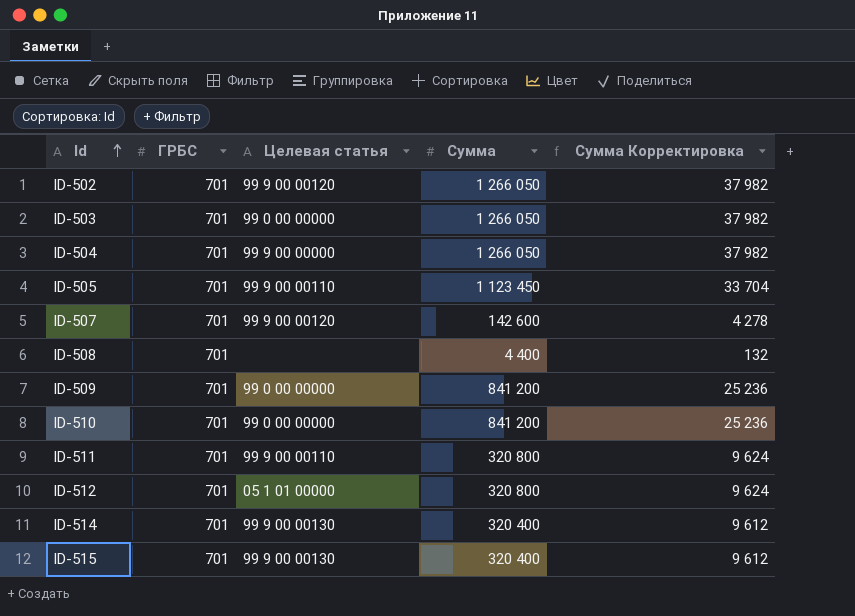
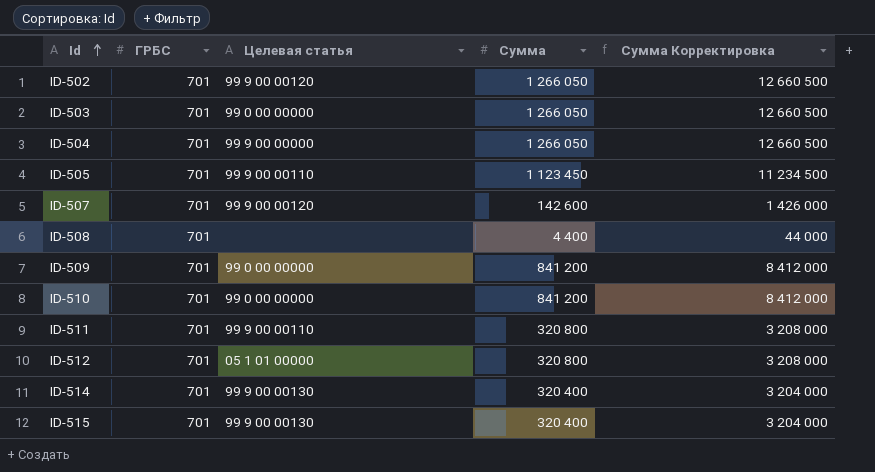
column Сумма Корректировка | formula: [Сумма] * 0,03 -> [Сумма] * 10

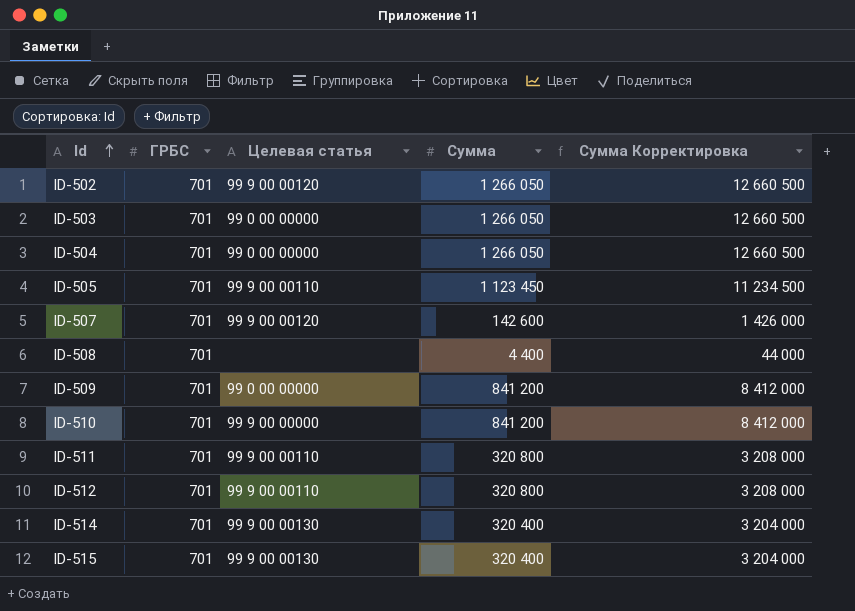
ID-504 | Целевая статья: 99 9 00 00000 -> 99 0 00 00000
ID-510 | Целевая статья: 99 0 00 00000 -> 99 9 00 00000
ID-512 | Целевая статья: 05 1 01 00000 -> 99 9 00 00110

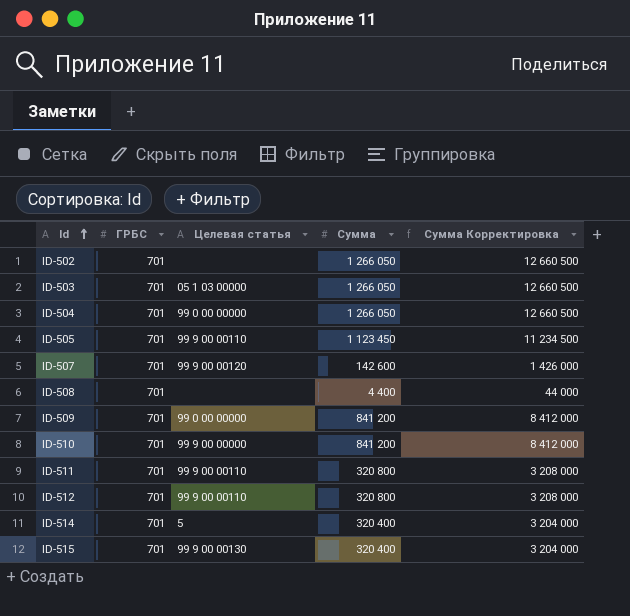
ID-502 | Целевая статья: 99 9 00 00120 -> none
ID-503 | Целевая статья: 99 0 00 00000 -> 05 1 03 00000
ID-514 | Целевая статья: 99 9 00 00130 -> 5

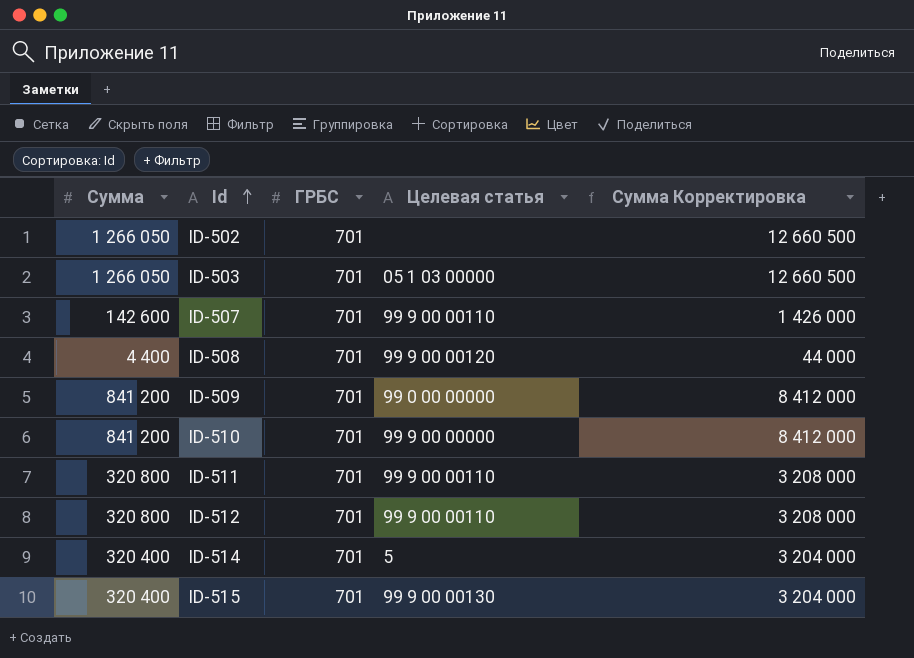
column Сумма | position: 4 -> 1
row ID-504: 701 | 99 0 00 00000 | 1 266 050 | 12 660 500 -> none
row ID-505: 701 | 99 9 00 00110 | 1 123 450 | 11 234 500 -> none
ID-507 | Целевая статья: 99 9 00 00120 -> 99 9 00 00110
ID-508 | Целевая статья: none -> 99 9 00 00120

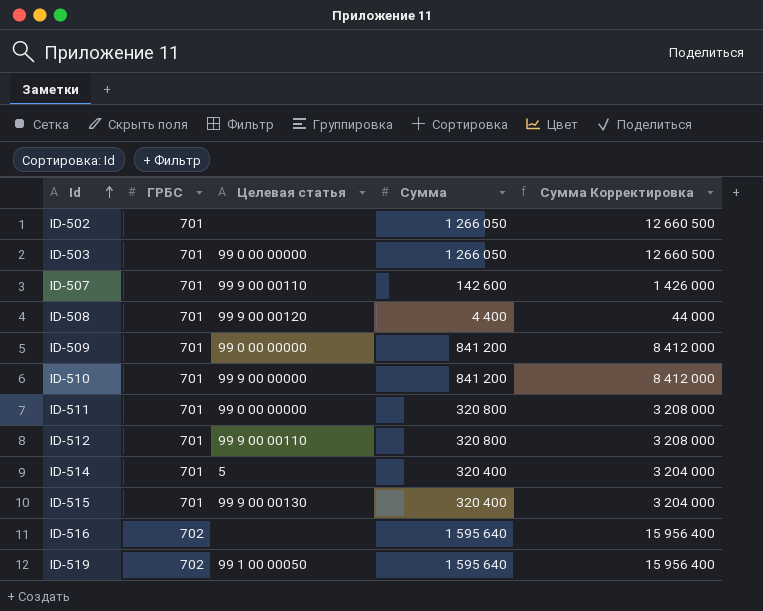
column Сумма | position: 1 -> 4
ID-503 | Целевая статья: 05 1 03 00000 -> 99 0 00 00000
ID-511 | Целевая статья: 99 9 00 00110 -> 99 0 00 00000
row ID-516: none -> 702 | none | 1 595 640 | 15 956 400
row ID-519: none -> 702 | 99 1 00 00050 | 1 595 640 | 15 956 400

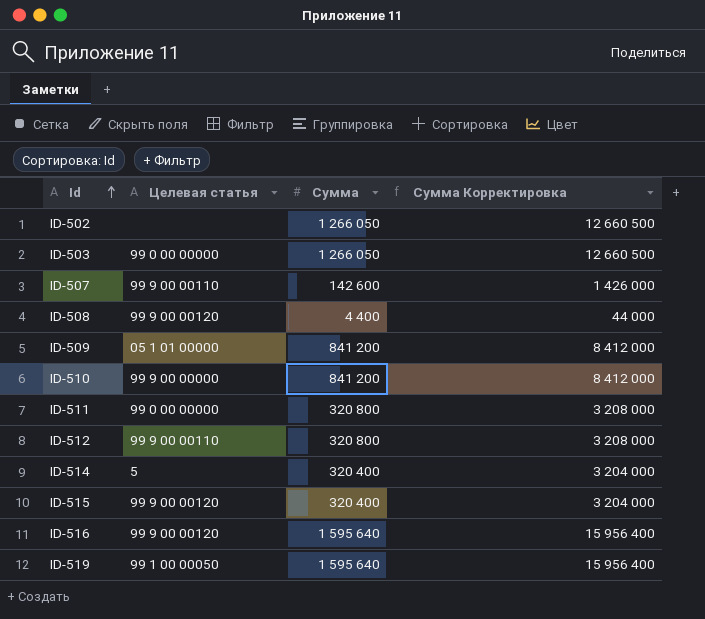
column ГРБС | position: 2 -> none
ID-509 | Целевая статья: 99 0 00 00000 -> 05 1 01 00000
ID-515 | Целевая статья: 99 9 00 00130 -> 99 9 00 00120
ID-516 | Целевая статья: none -> 99 9 00 00120

